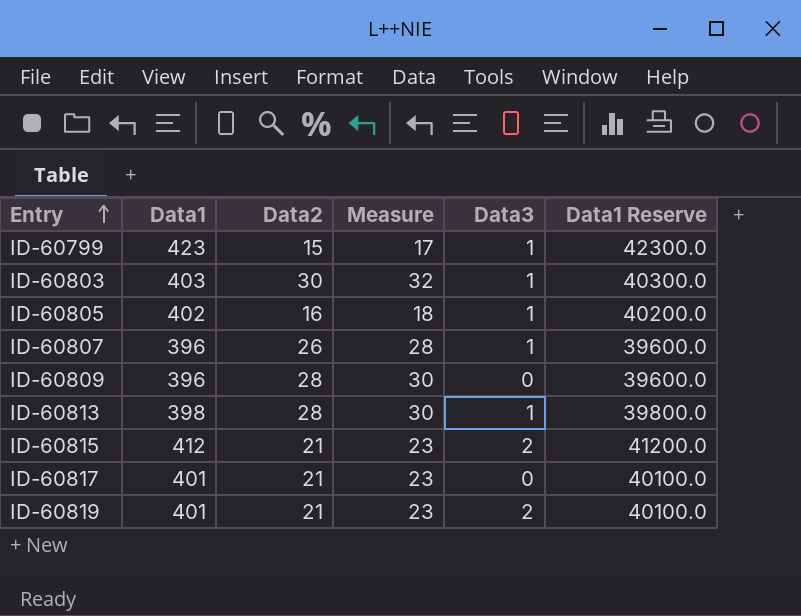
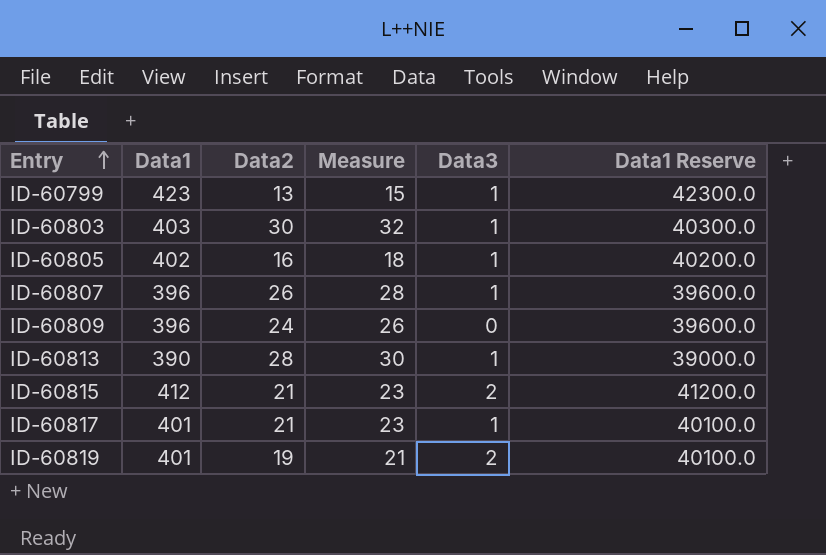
ID-60799 | Data2: 15 -> 13
ID-60799 | Measure: 17 -> 15
ID-60809 | Data2: 28 -> 24
ID-60809 | Measure: 30 -> 26
ID-60813 | Data1: 398 -> 390
ID-60813 | Data1 Reserve: 39800.0 -> 39000.0
ID-60817 | Data3: 0 -> 1
ID-60819 | Data2: 21 -> 19
ID-60819 | Measure: 23 -> 21

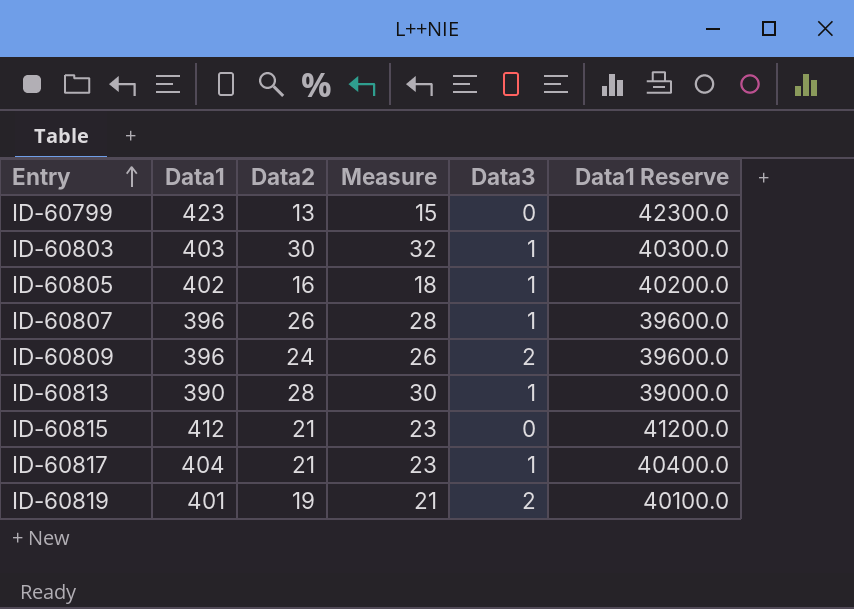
ID-60799 | Data3: 1 -> 0
ID-60809 | Data3: 0 -> 2
ID-60815 | Data3: 2 -> 0
ID-60817 | Data1: 401 -> 404
ID-60817 | Data1 Reserve: 40100.0 -> 40400.0

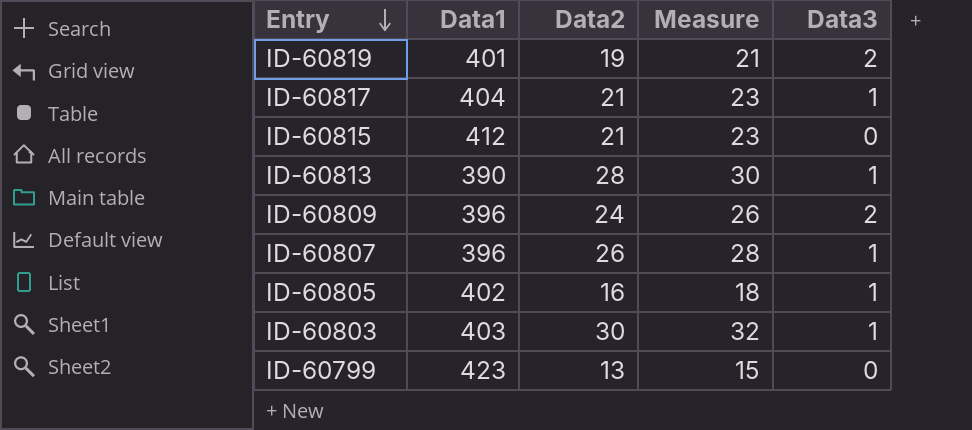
row order: Entry ascending -> Entry descending
column Data1 Reserve | formula: [Data1] * 100 -> none

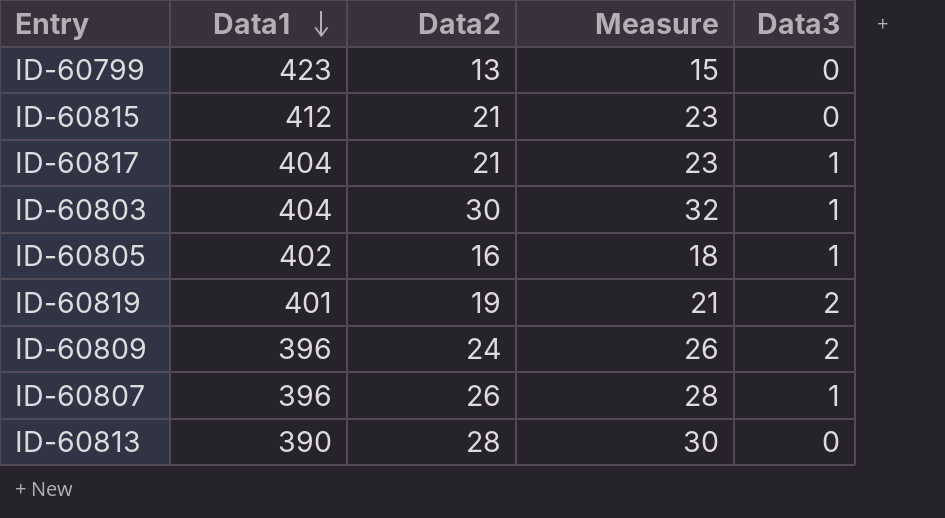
row order: Entry descending -> Data1 descending
ID-60803 | Data1: 403 -> 404
ID-60813 | Data3: 1 -> 0

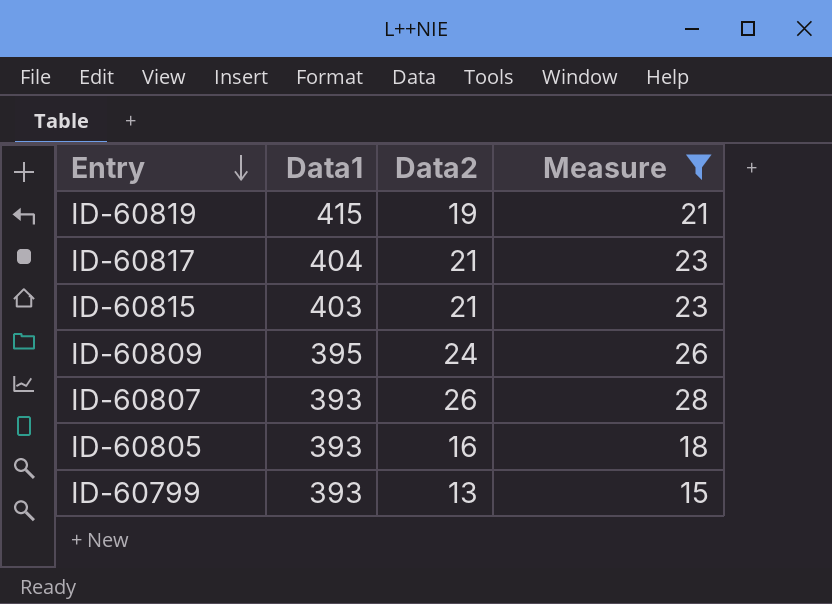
filter: none -> Measure <= 28
row order: Data1 descending -> Entry descending
column Data3 | position: 5 -> none
ID-60819 | Data1: 401 -> 415
ID-60815 | Data1: 412 -> 403
ID-60809 | Data1: 396 -> 395
ID-60807 | Data1: 396 -> 393
ID-60805 | Data1: 402 -> 393
ID-60799 | Data1: 423 -> 393

